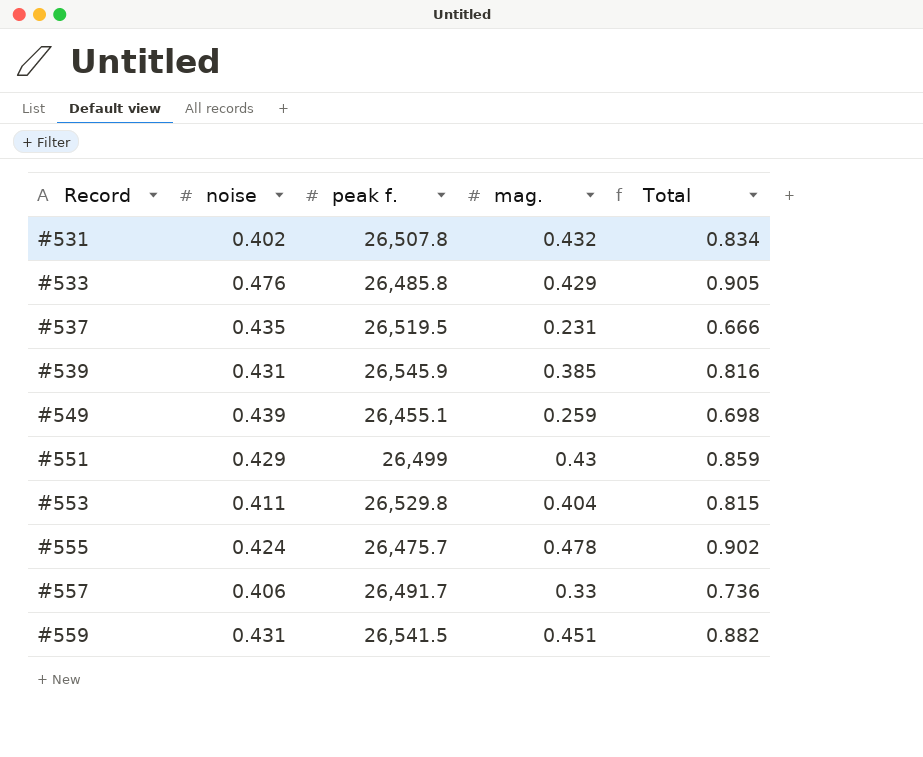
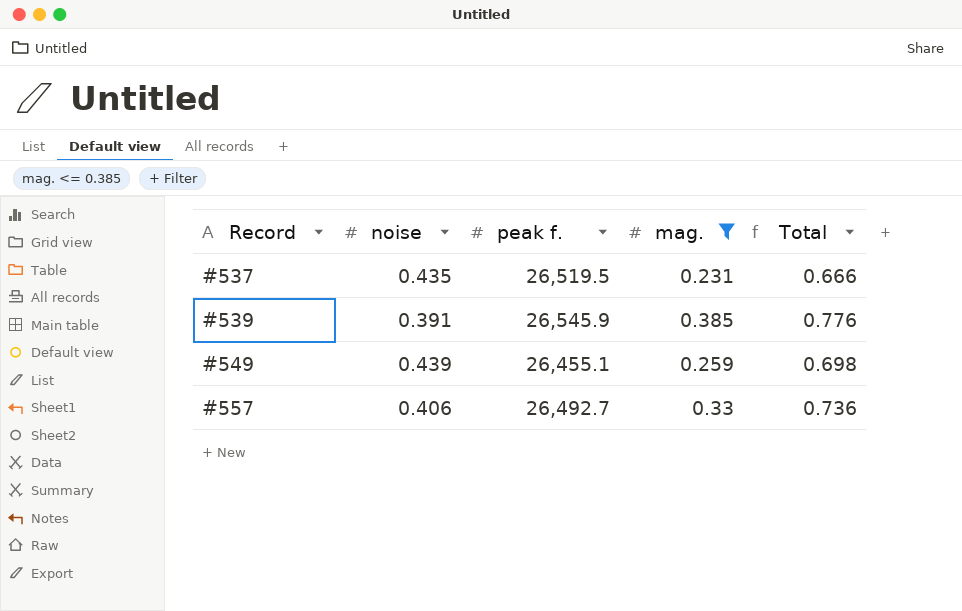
filter: none -> mag. <= 0.385
#539 | noise: 0.431 -> 0.391
#539 | Total: 0.816 -> 0.776
#557 | peak f.: 26,491.7 -> 26,492.7

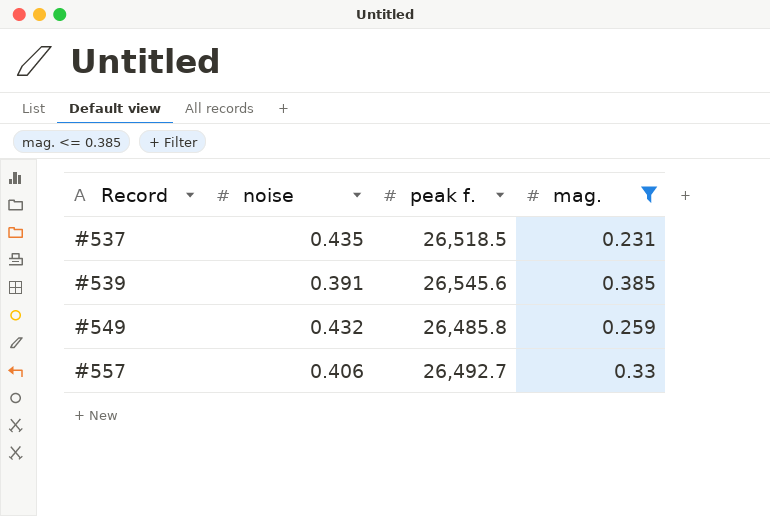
column Total | formula: [noise] + [mag.] -> none
#537 | peak f.: 26,519.5 -> 26,518.5
#539 | peak f.: 26,545.9 -> 26,545.6
#549 | noise: 0.439 -> 0.432
#549 | peak f.: 26,455.1 -> 26,485.8

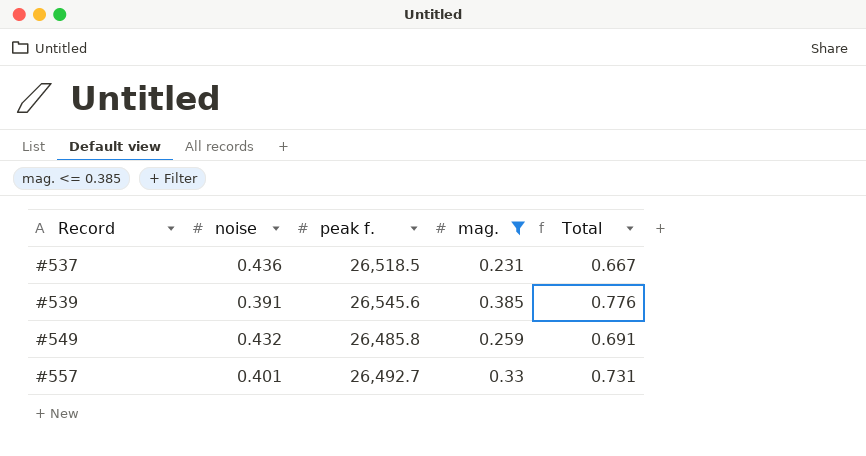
column Total | formula: none -> [noise] + [mag.]
#537 | noise: 0.435 -> 0.436
#557 | noise: 0.406 -> 0.401

